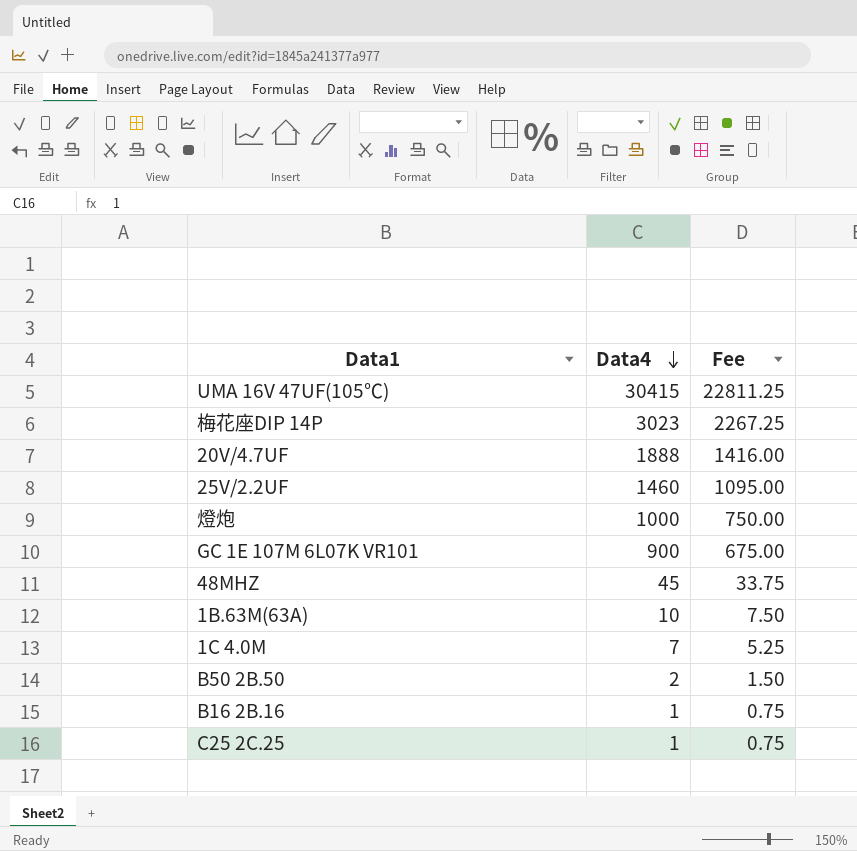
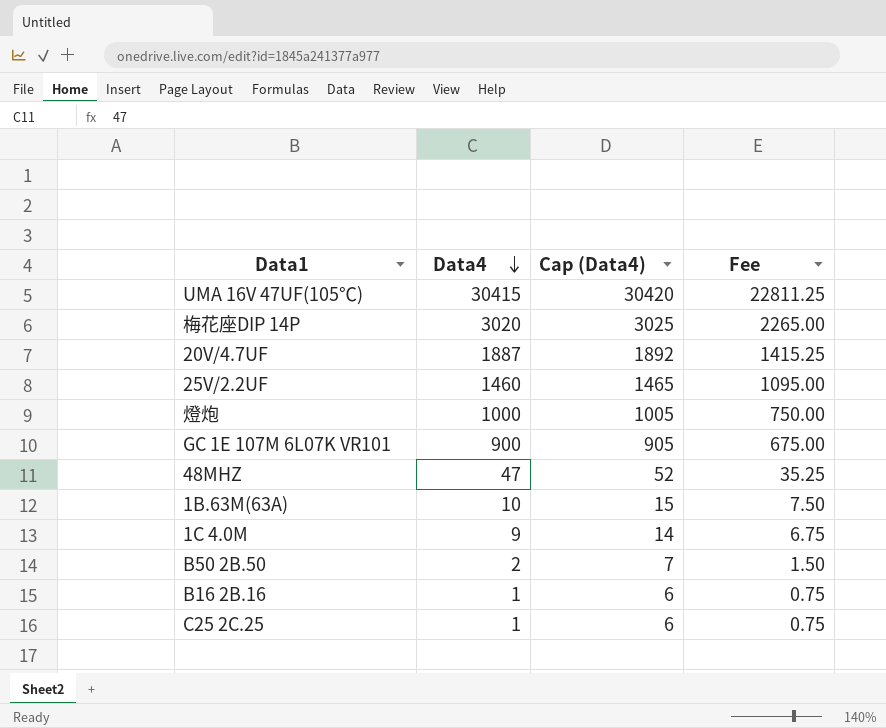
column Cap (Data4) | formula: none -> [Data4] + 5
梅花座DIP 14P | Data4: 3023 -> 3020
梅花座DIP 14P | Fee: 2267.25 -> 2265.00
20V/4.7UF | Data4: 1888 -> 1887
20V/4.7UF | Fee: 1416.00 -> 1415.25
48MHZ | Data4: 45 -> 47
48MHZ | Fee: 33.75 -> 35.25
1C 4.0M | Data4: 7 -> 9
1C 4.0M | Fee: 5.25 -> 6.75

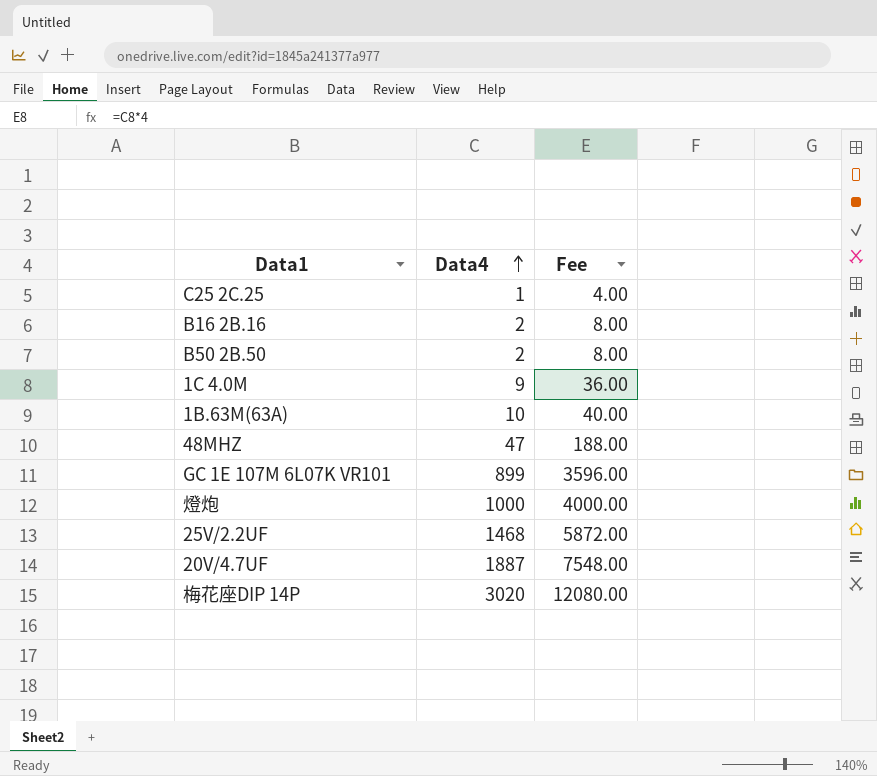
row order: Data4 descending -> Data4 ascending
column Cap (Data4) | formula: [Data4] + 5 -> none
column Fee | formula: [Data4] * 0.75 -> [Data4] * 4
row UMA 16V 47UF(105℃): 30415 | 30420 | 22811.25 -> none
B16 2B.16 | Data4: 1 -> 2
GC 1E 107M 6L07K VR101 | Data4: 900 -> 899
25V/2.2UF | Data4: 1460 -> 1468

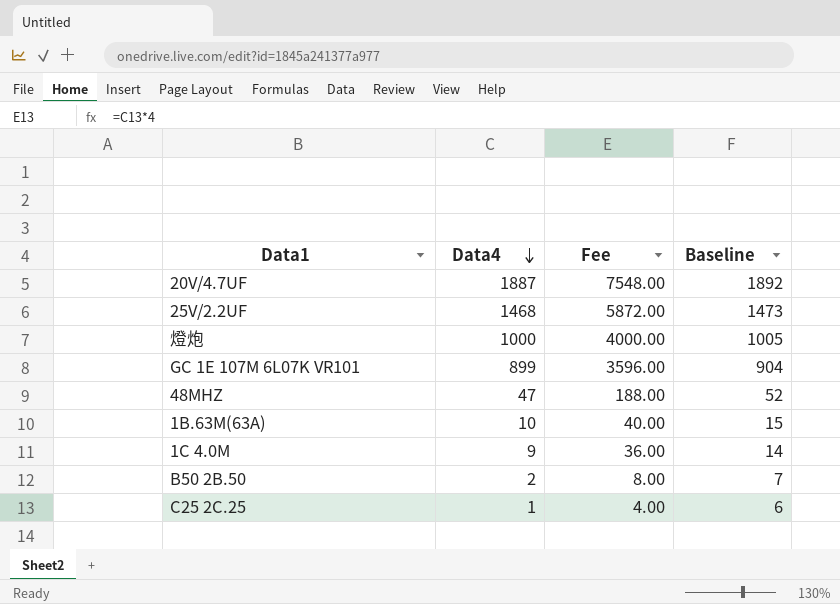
row order: Data4 ascending -> Data4 descending
column Baseline | formula: none -> [Data4] + 5
row B16 2B.16: 2 | 8.00 -> none
row 梅花座DIP 14P: 3020 | 12080.00 -> none

